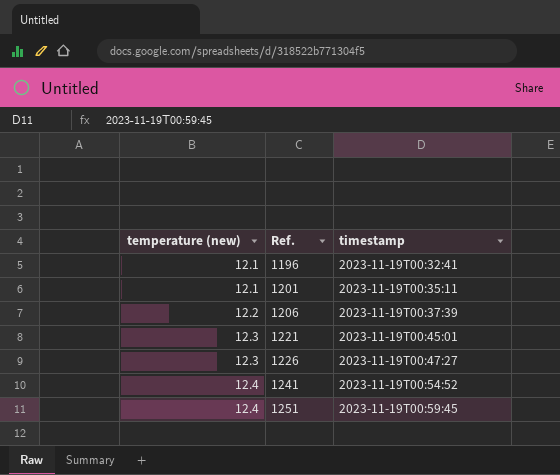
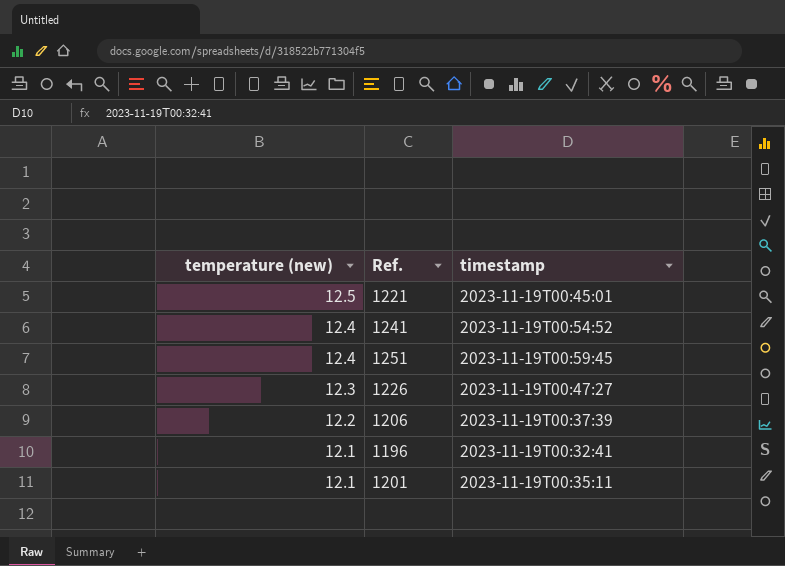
row order: temperature (new) ascending -> temperature (new) descending
1221 | temperature (new): 12.3 -> 12.5

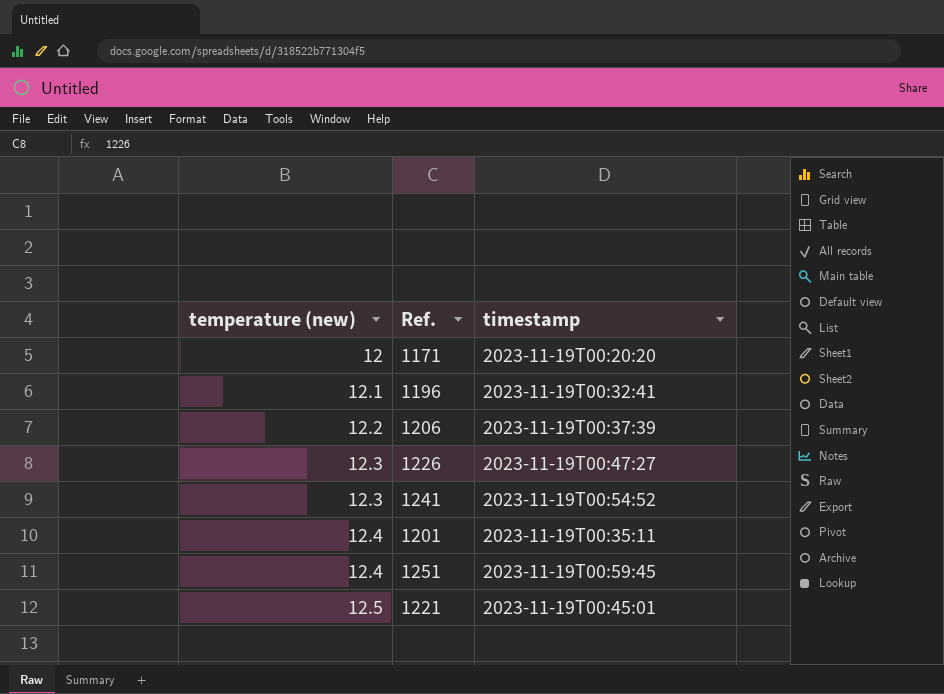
row order: temperature (new) descending -> temperature (new) ascending
row 1171: none -> 12 | 2023-11-19T00:20:20
1241 | temperature (new): 12.4 -> 12.3
1201 | temperature (new): 12.1 -> 12.4

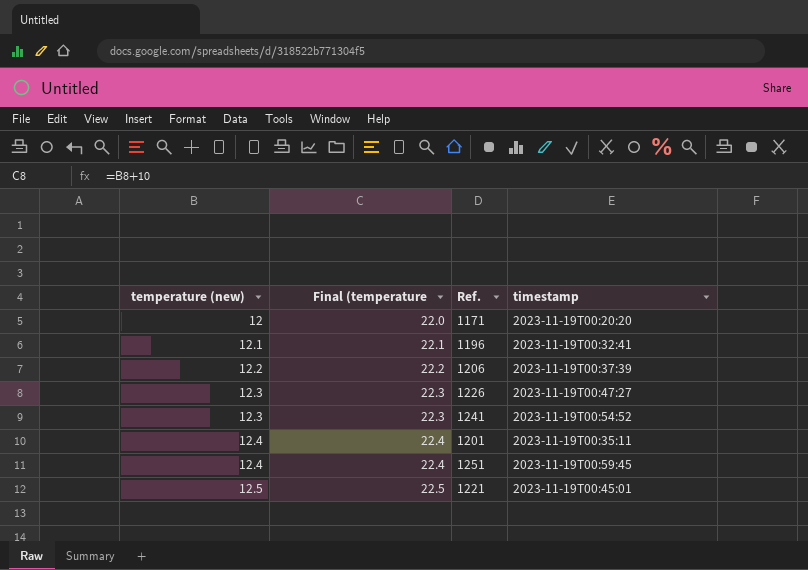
column Final (temperature | formula: none -> [temperature (new)] + 10

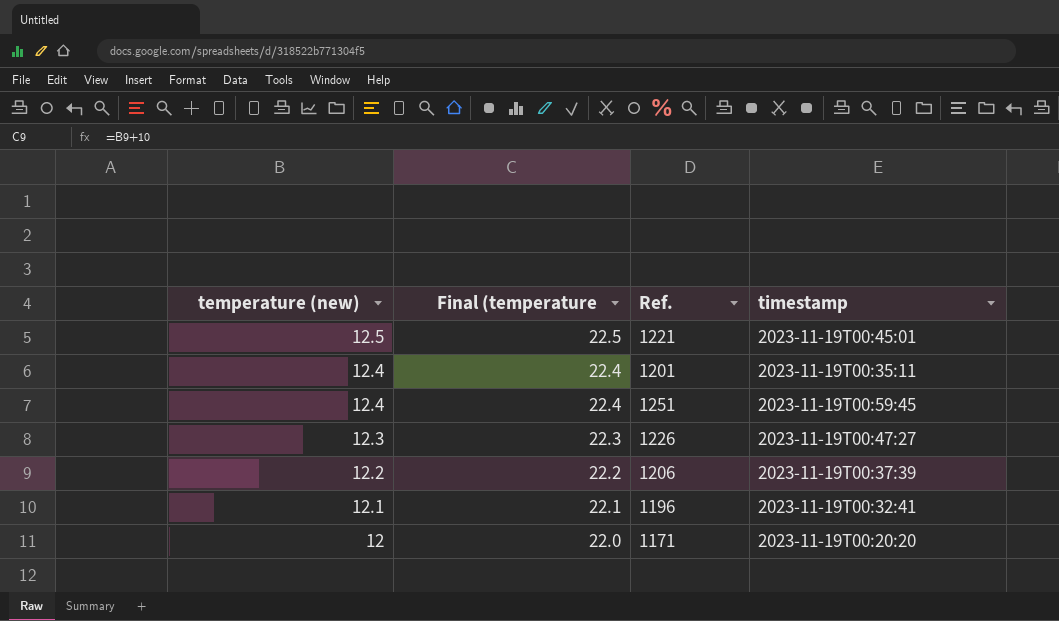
row order: temperature (new) ascending -> temperature (new) descending
row 1241: 12.3 | 22.3 | 2023-11-19T00:54:52 -> none

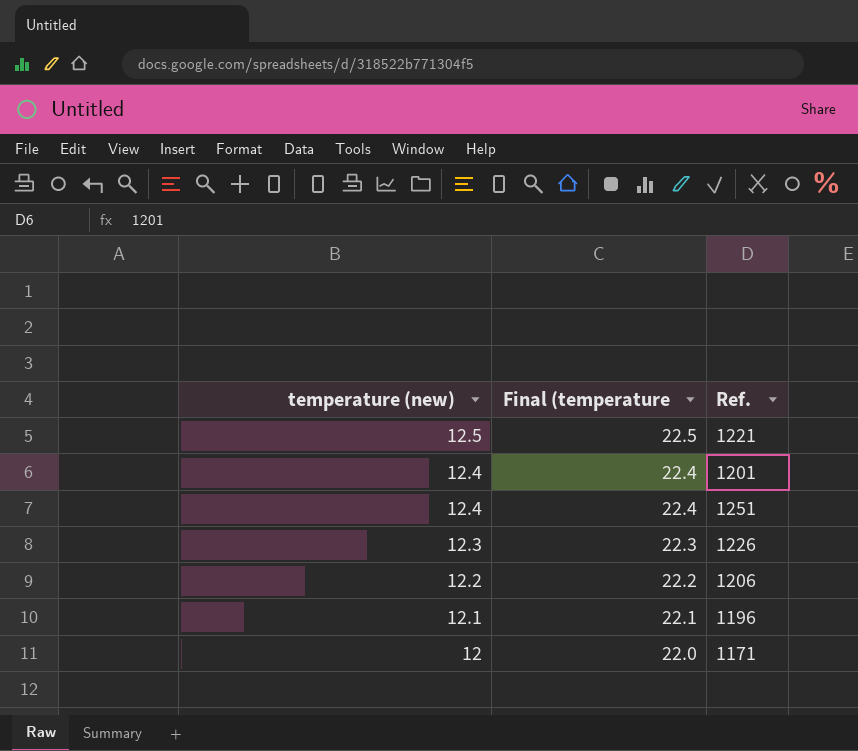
column timestamp | position: 4 -> none

